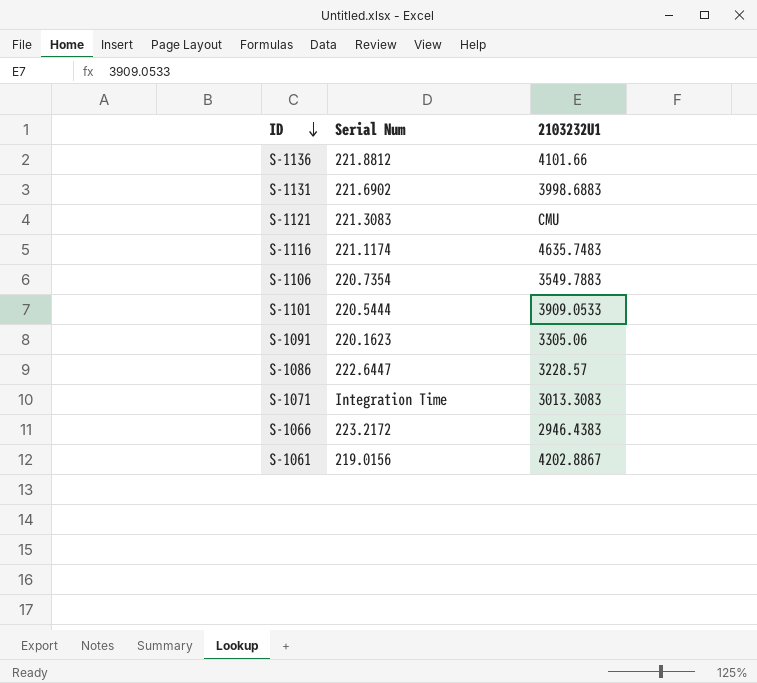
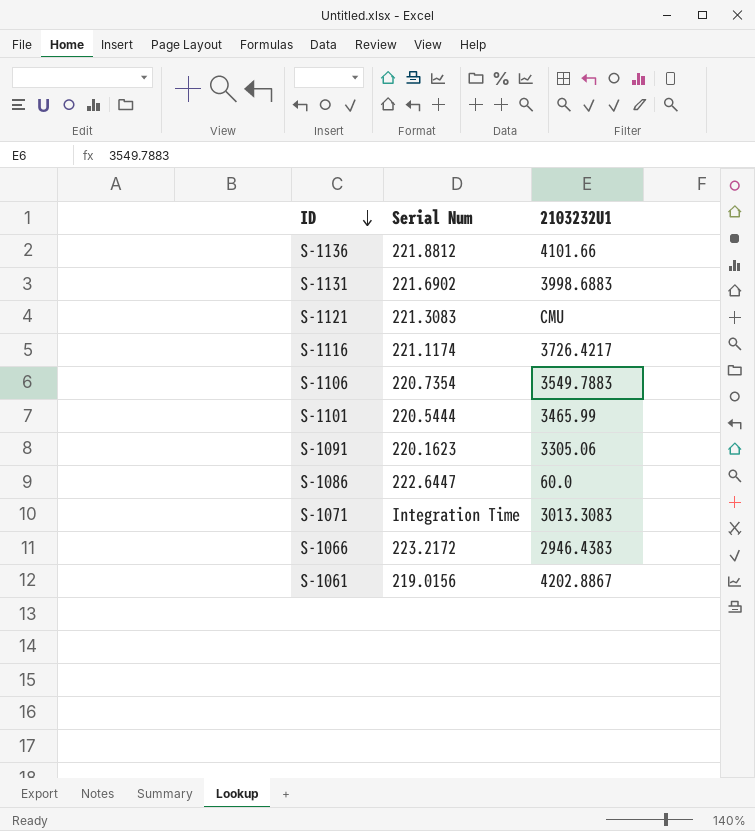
S-1116 | 2103232U1: 4635.7483 -> 3726.4217
S-1101 | 2103232U1: 3909.0533 -> 3465.99
S-1086 | 2103232U1: 3228.57 -> 60.0

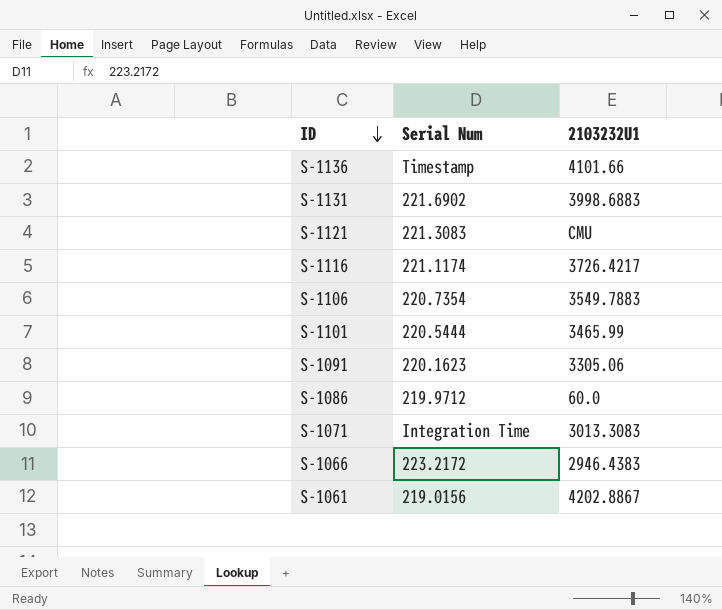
S-1136 | Serial Num: 221.8812 -> Timestamp
S-1086 | Serial Num: 222.6447 -> 219.9712

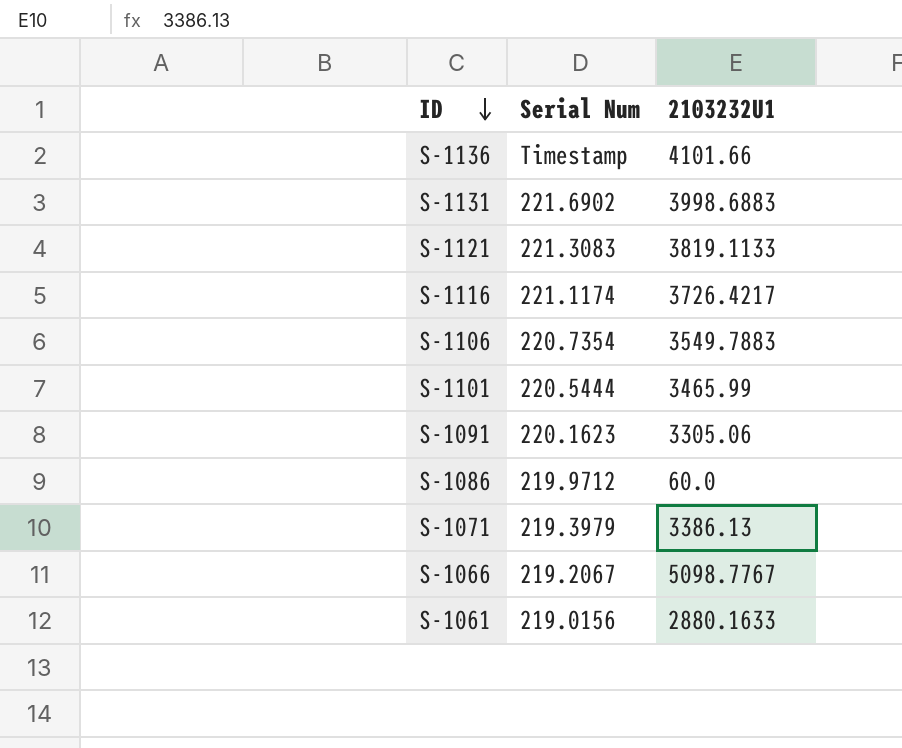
S-1121 | 2103232U1: CMU -> 3819.1133
S-1071 | Serial Num: Integration Time -> 219.3979
S-1071 | 2103232U1: 3013.3083 -> 3386.13
S-1066 | Serial Num: 223.2172 -> 219.2067
S-1066 | 2103232U1: 2946.4383 -> 5098.7767
S-1061 | 2103232U1: 4202.8867 -> 2880.1633

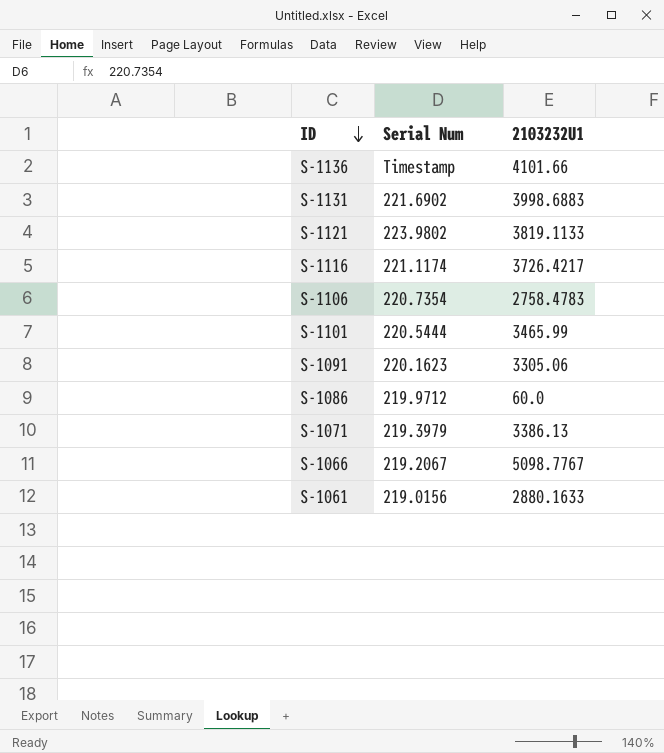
S-1121 | Serial Num: 221.3083 -> 223.9802
S-1106 | 2103232U1: 3549.7883 -> 2758.4783

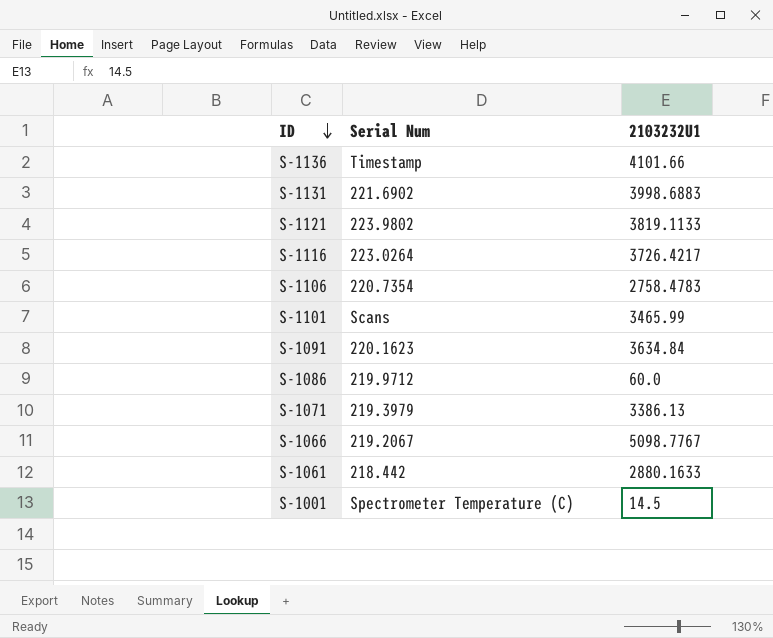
S-1116 | Serial Num: 221.1174 -> 223.0264
S-1101 | Serial Num: 220.5444 -> Scans
S-1091 | 2103232U1: 3305.06 -> 3634.84
S-1061 | Serial Num: 219.0156 -> 218.442
row S-1001: none -> Spectrometer Temperature (C) | 14.5

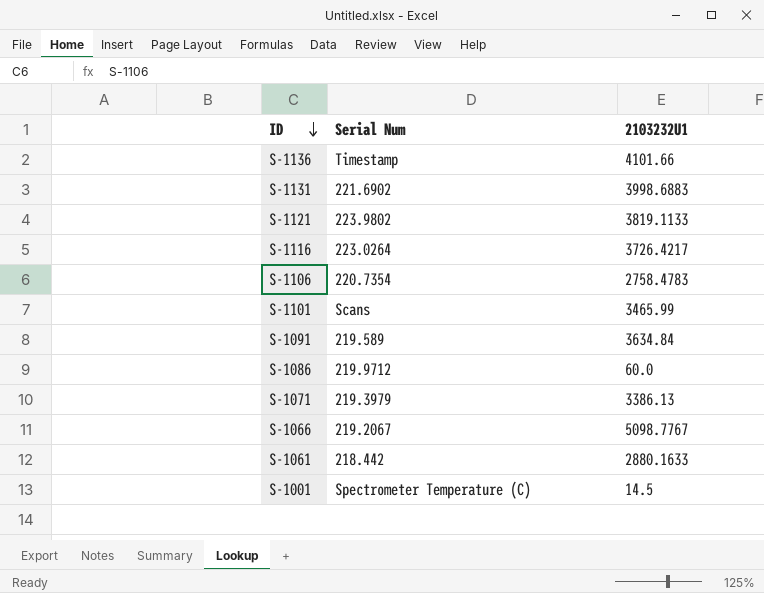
S-1091 | Serial Num: 220.1623 -> 219.589

